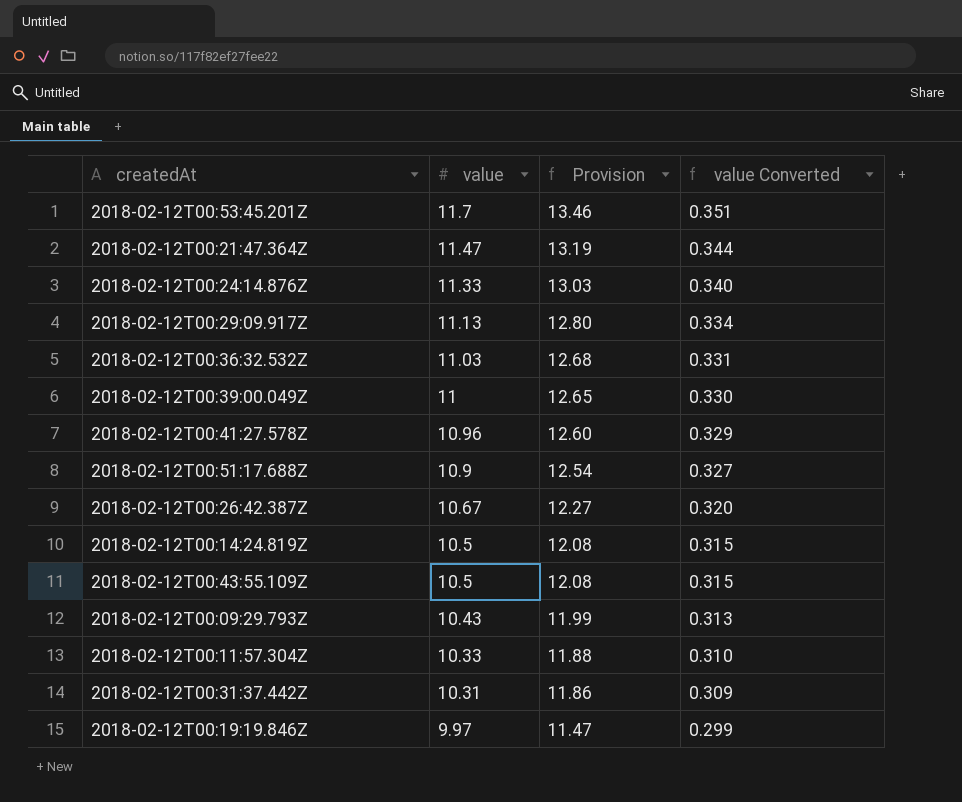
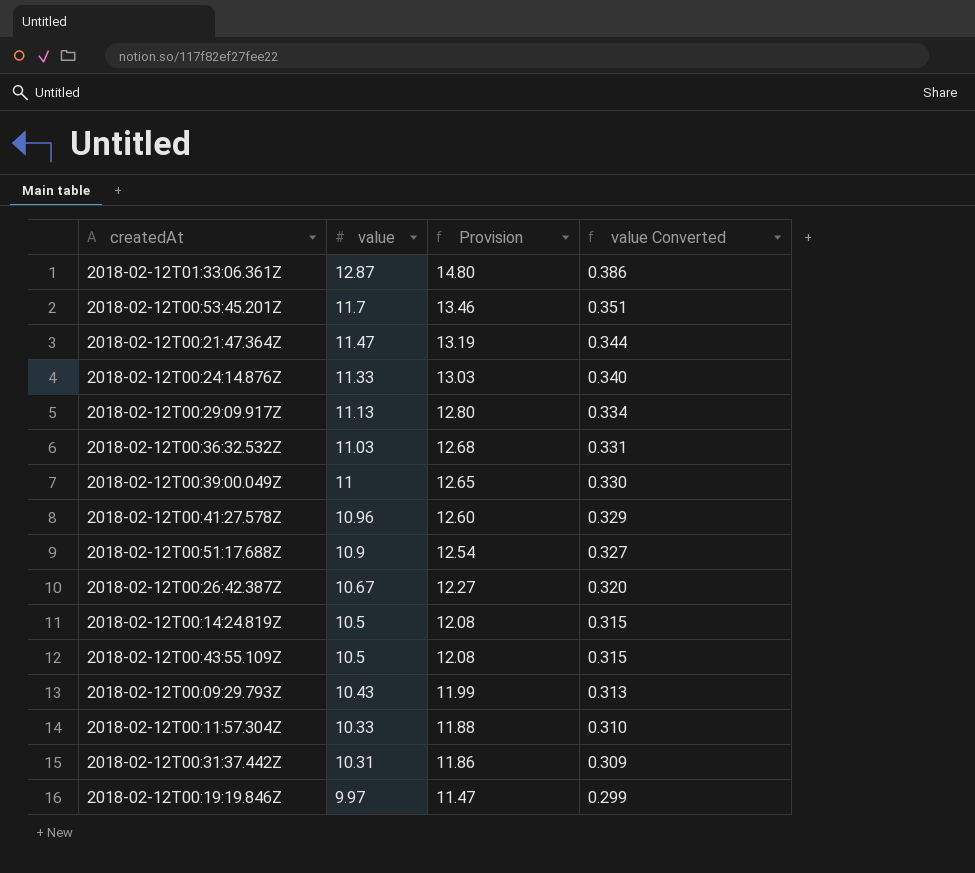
row 2018-02-12T01:33:06.361Z: none -> 12.87 | 14.80 | 0.386

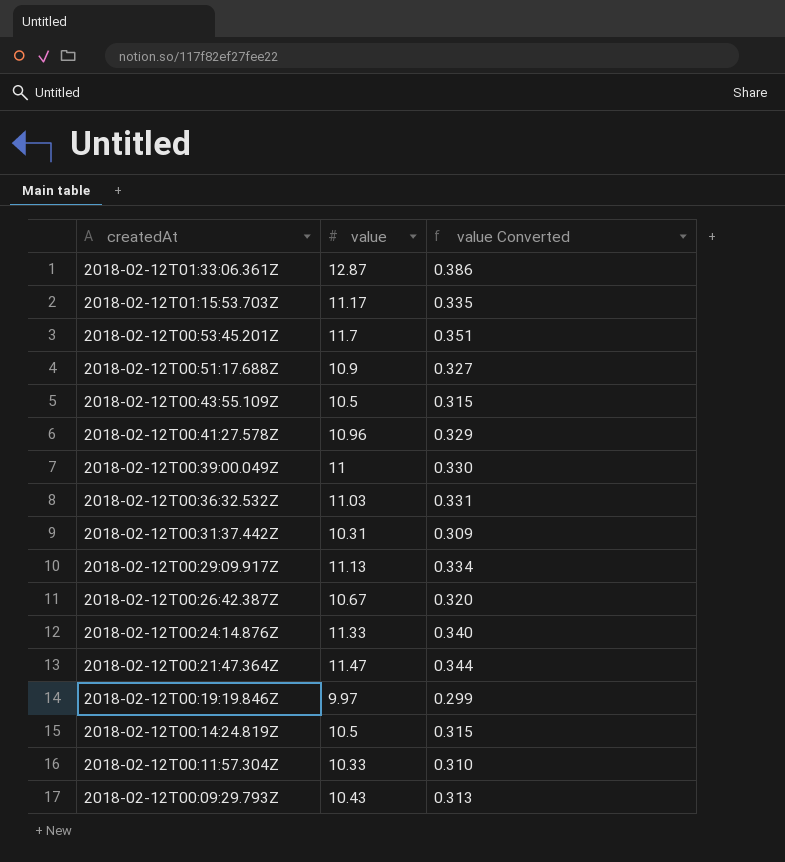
row order: value descending -> createdAt descending
column Provision | formula: [value] * 1.15 -> none
row 2018-02-12T01:15:53.703Z: none -> 11.17 | 0.335

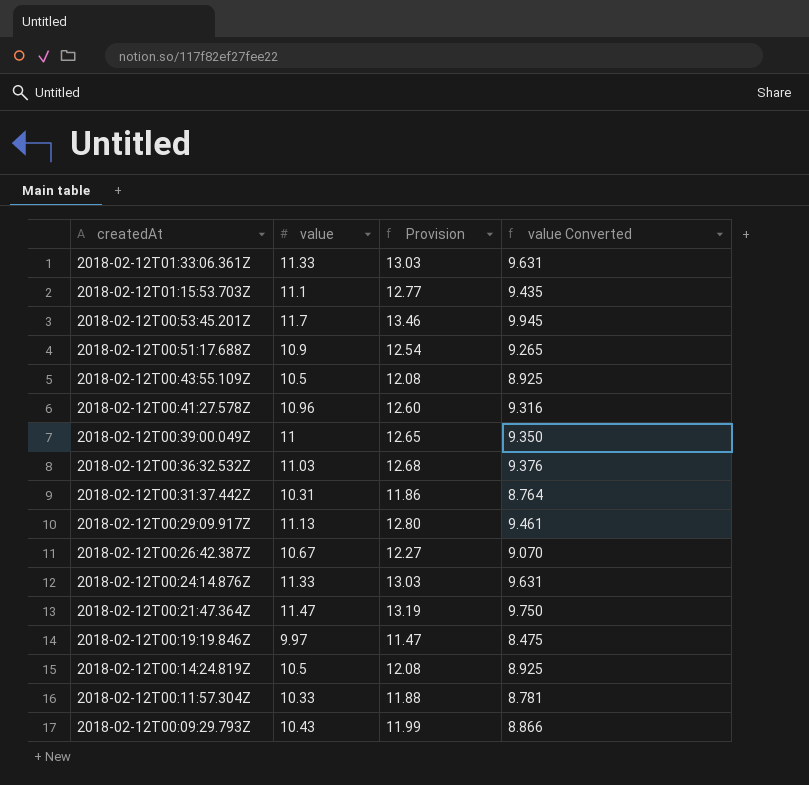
column Provision | formula: none -> [value] * 1.15
column value Converted | formula: [value] * 0.03 -> [value] * 0.85
2018-02-12T01:33:06.361Z | value: 12.87 -> 11.33
2018-02-12T01:15:53.703Z | value: 11.17 -> 11.1

